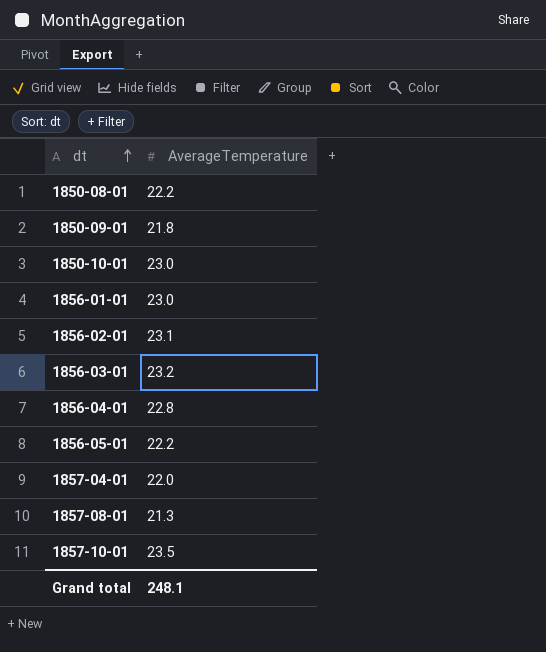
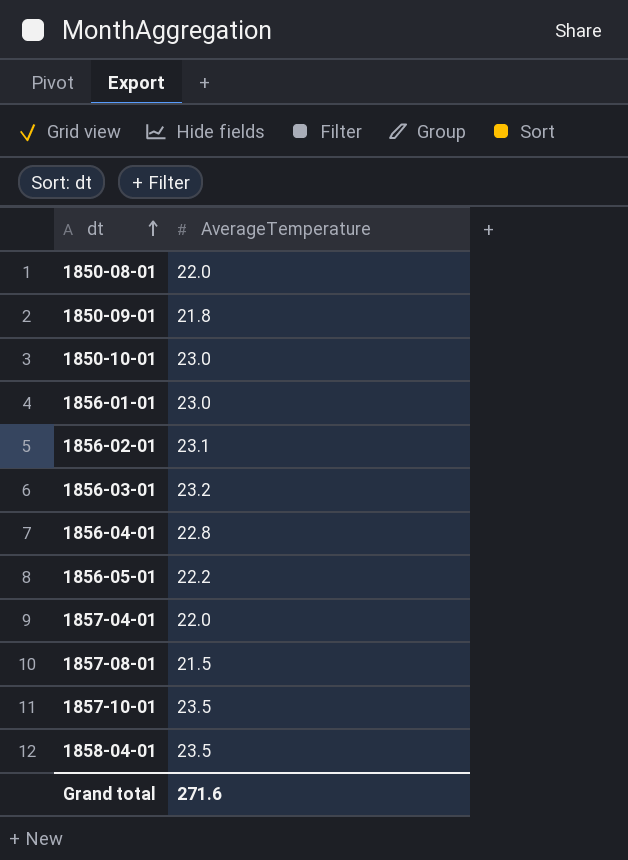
1850-08-01 | AverageTemperature: 22.2 -> 22.0
1857-08-01 | AverageTemperature: 21.3 -> 21.5
row 1858-04-01: none -> 23.5
Grand total | AverageTemperature: 248.1 -> 271.6

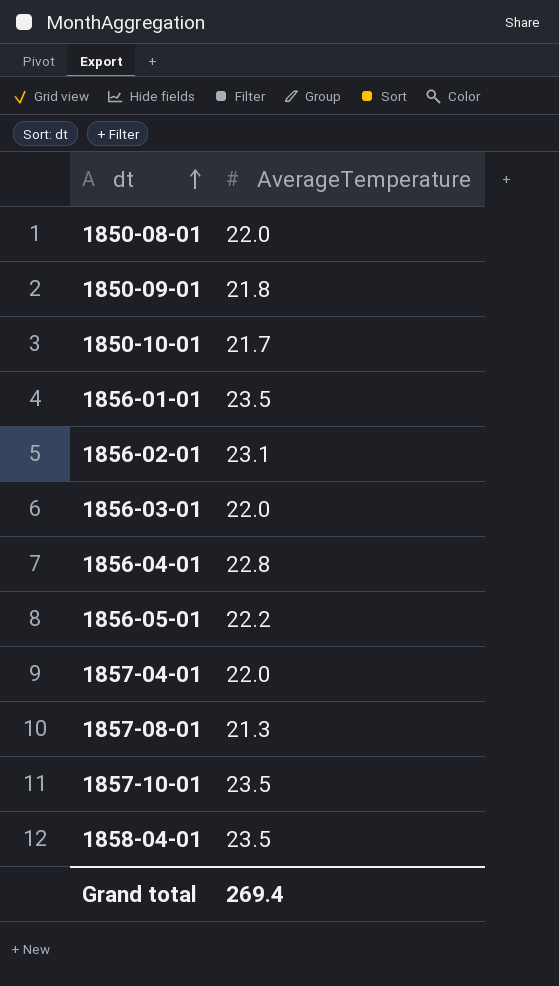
1850-10-01 | AverageTemperature: 23.0 -> 21.7
1856-01-01 | AverageTemperature: 23.0 -> 23.5
1856-03-01 | AverageTemperature: 23.2 -> 22.0
1857-08-01 | AverageTemperature: 21.5 -> 21.3
Grand total | AverageTemperature: 271.6 -> 269.4

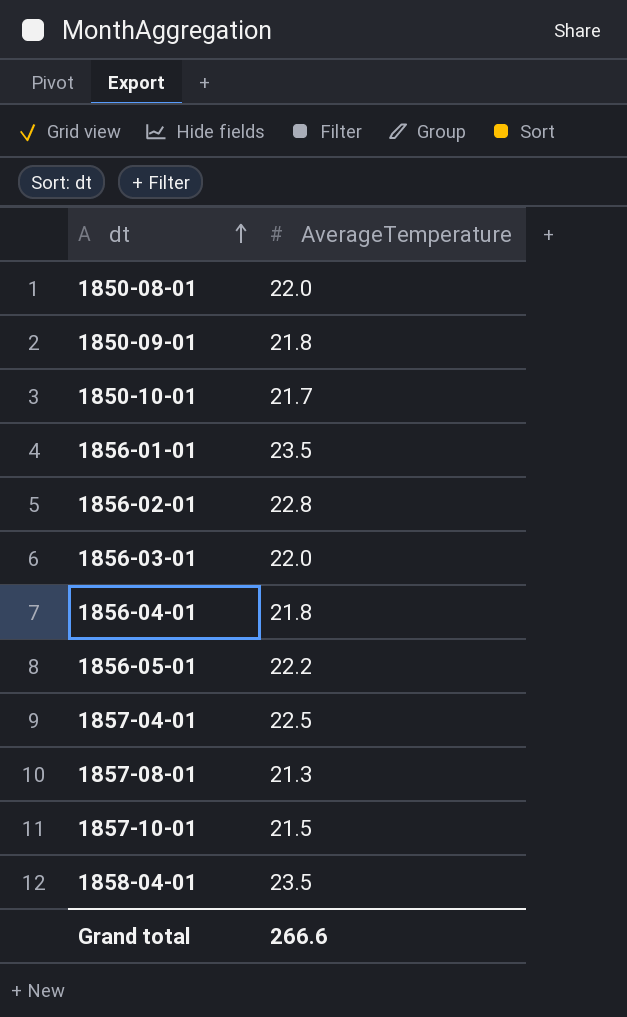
1856-02-01 | AverageTemperature: 23.1 -> 22.8
1856-04-01 | AverageTemperature: 22.8 -> 21.8
1857-04-01 | AverageTemperature: 22.0 -> 22.5
1857-10-01 | AverageTemperature: 23.5 -> 21.5
Grand total | AverageTemperature: 269.4 -> 266.6

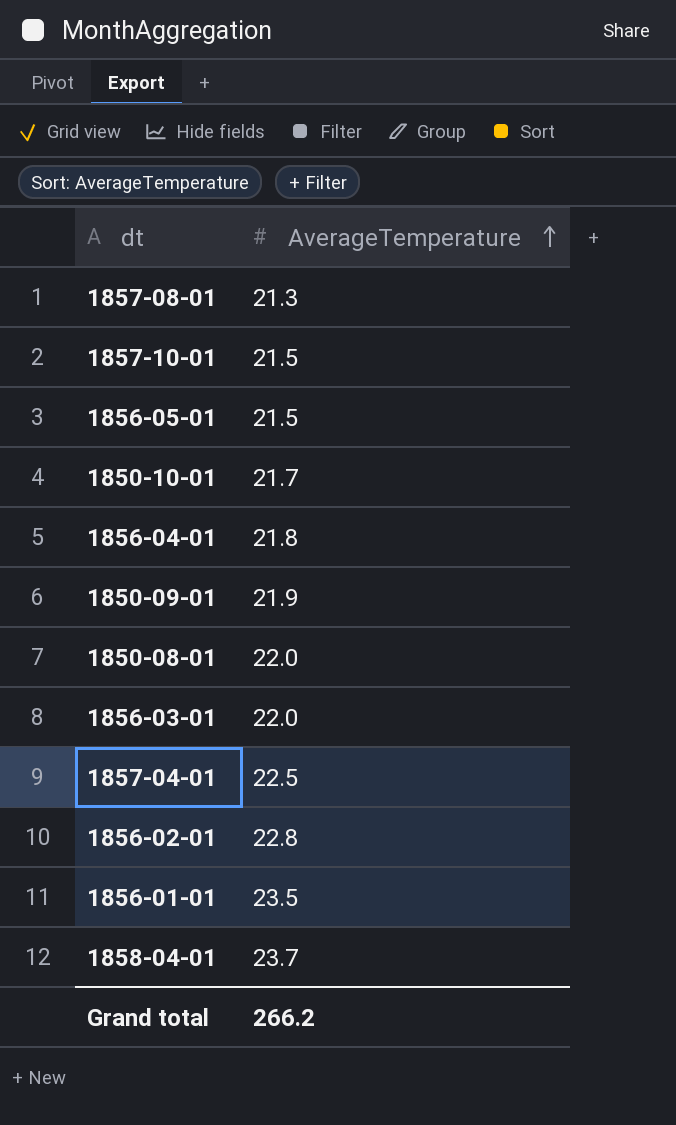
row order: dt ascending -> AverageTemperature ascending
1856-05-01 | AverageTemperature: 22.2 -> 21.5
1850-09-01 | AverageTemperature: 21.8 -> 21.9
1858-04-01 | AverageTemperature: 23.5 -> 23.7
Grand total | AverageTemperature: 266.6 -> 266.2

